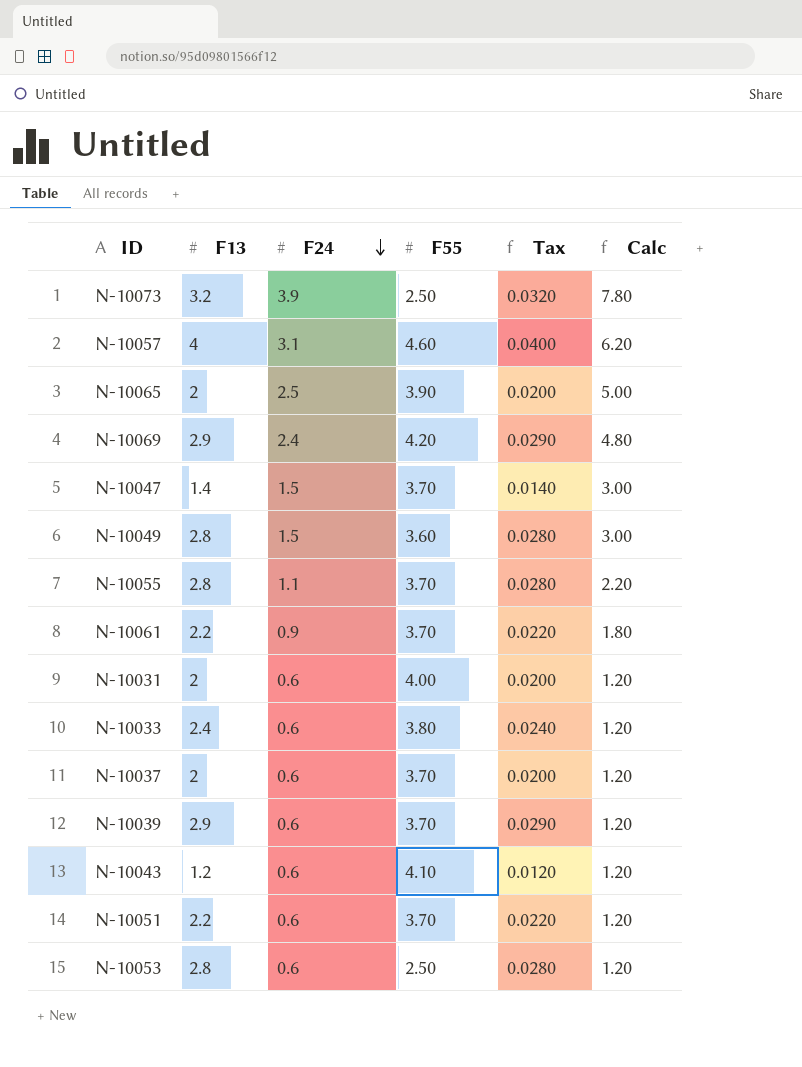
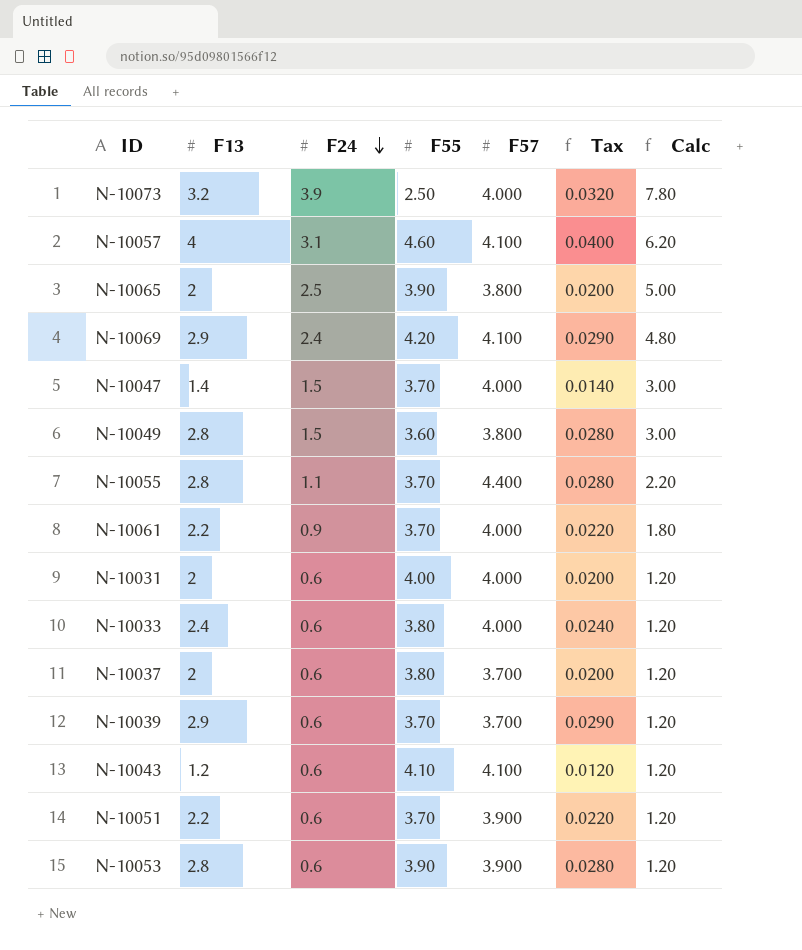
column F57 | position: none -> 5
N-10037 | F55: 3.70 -> 3.80
N-10053 | F55: 2.50 -> 3.90

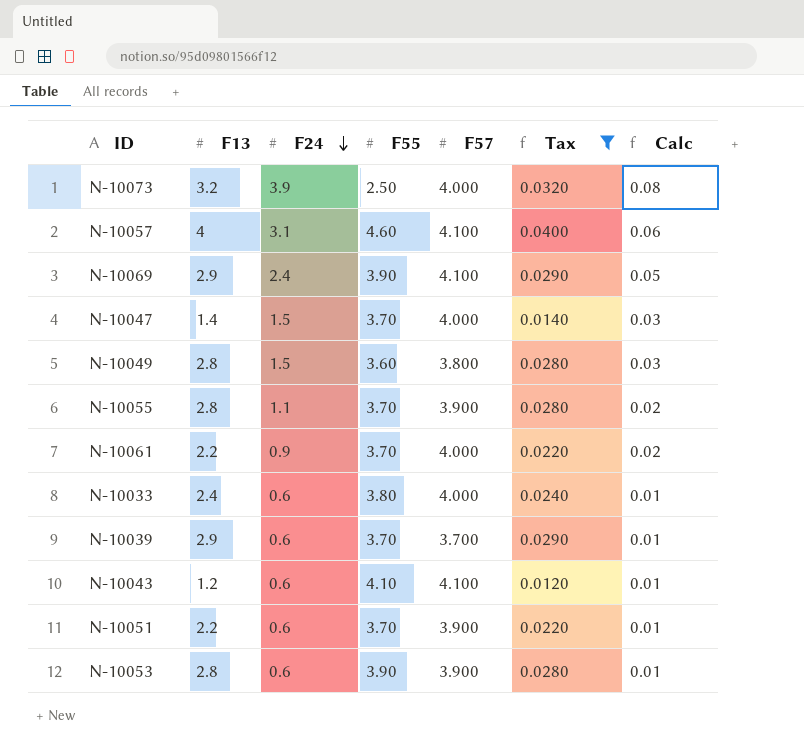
filter: none -> Tax != 0.0200
column Calc | formula: [F24] * 2 -> [F24] * 0.02
N-10069 | F55: 4.20 -> 3.90
N-10055 | F57: 4.400 -> 3.900

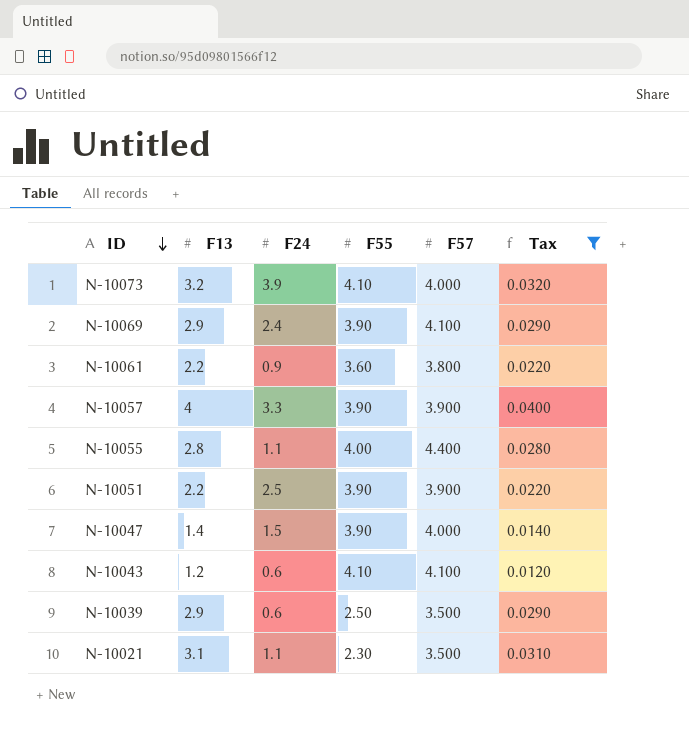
row order: F24 descending -> ID descending
column Calc | formula: [F24] * 0.02 -> none
row N-10049: 2.8 | 1.5 | 3.60 | 3.800 | 0.0280 | 0.03 -> none
row N-10033: 2.4 | 0.6 | 3.80 | 4.000 | 0.0240 | 0.01 -> none
row N-10053: 2.8 | 0.6 | 3.90 | 3.900 | 0.0280 | 0.01 -> none
N-10073 | F55: 2.50 -> 4.10
N-10061 | F55: 3.70 -> 3.60
N-10061 | F57: 4.000 -> 3.800
N-10057 | F24: 3.1 -> 3.3
N-10057 | F55: 4.60 -> 3.90
N-10057 | F57: 4.100 -> 3.900
N-10055 | F55: 3.70 -> 4.00
N-10055 | F57: 3.900 -> 4.400
N-10051 | F24: 0.6 -> 2.5
N-10051 | F55: 3.70 -> 3.90
N-10047 | F55: 3.70 -> 3.90
N-10039 | F55: 3.70 -> 2.50
N-10039 | F57: 3.700 -> 3.500
row N-10021: none -> 3.1 | 1.1 | 2.30 | 3.500 | 0.0310

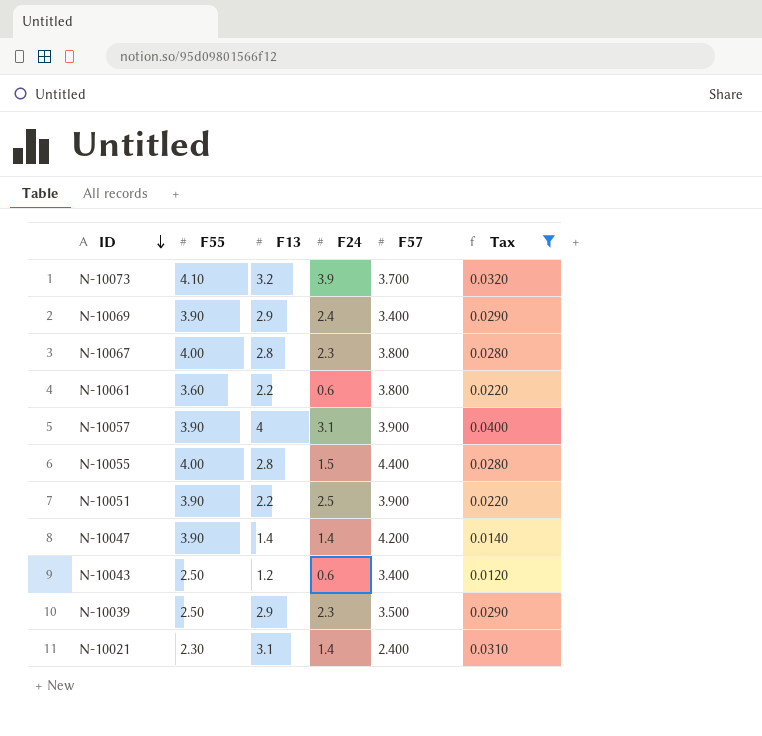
column F55 | position: 4 -> 2
N-10073 | F57: 4.000 -> 3.700
N-10069 | F57: 4.100 -> 3.400
row N-10067: none -> 4.00 | 2.8 | 2.3 | 3.800 | 0.0280
N-10061 | F24: 0.9 -> 0.6
N-10057 | F24: 3.3 -> 3.1
N-10055 | F24: 1.1 -> 1.5
N-10047 | F24: 1.5 -> 1.4
N-10047 | F57: 4.000 -> 4.200
N-10043 | F55: 4.10 -> 2.50
N-10043 | F57: 4.100 -> 3.400
N-10039 | F24: 0.6 -> 2.3
N-10021 | F24: 1.1 -> 1.4
N-10021 | F57: 3.500 -> 2.400

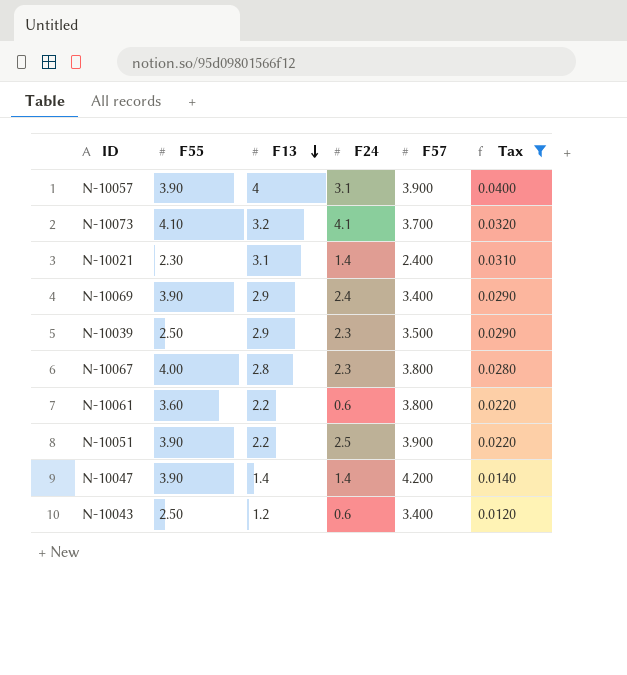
row order: ID descending -> F13 descending
row N-10055: 4.00 | 2.8 | 1.5 | 4.400 | 0.0280 -> none
N-10073 | F24: 3.9 -> 4.1

